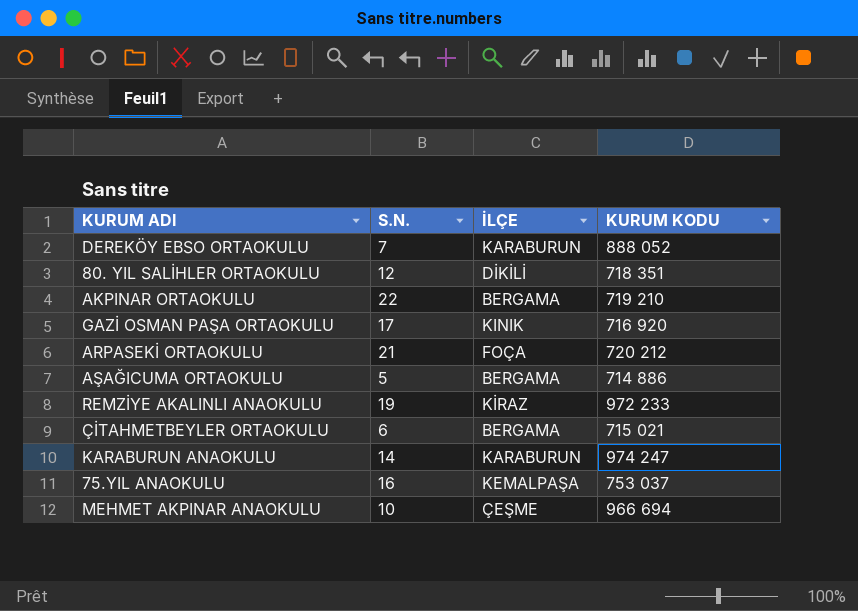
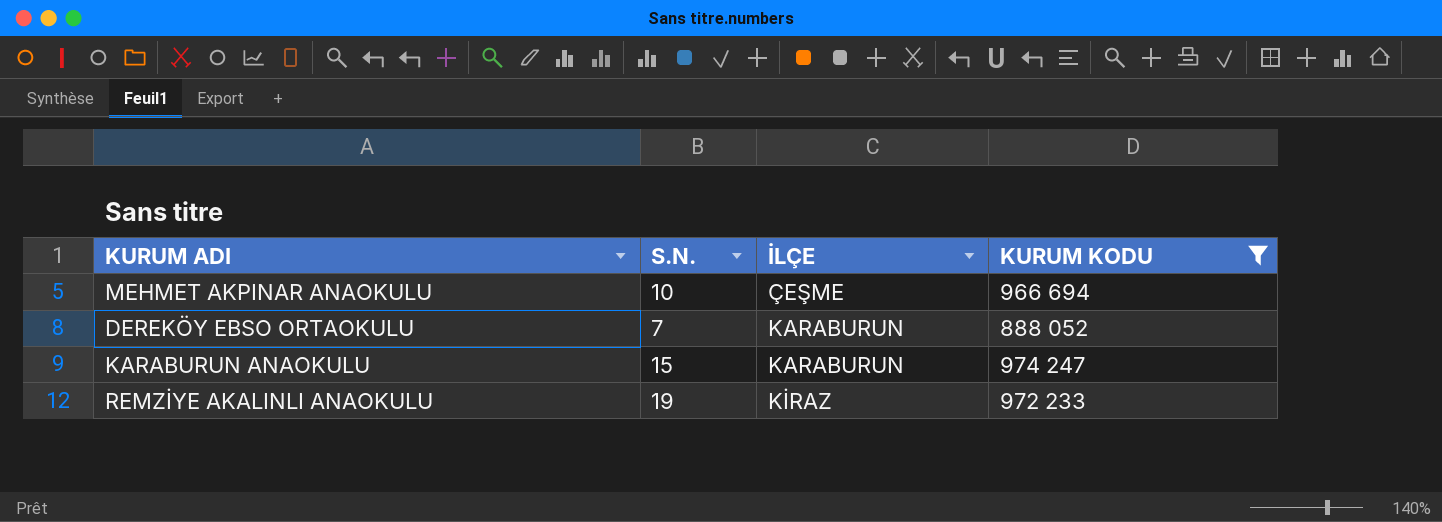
filter: none -> KURUM KODU >= 888 052
row order: none -> İLÇE ascending
KARABURUN ANAOKULU | S.N.: 14 -> 15

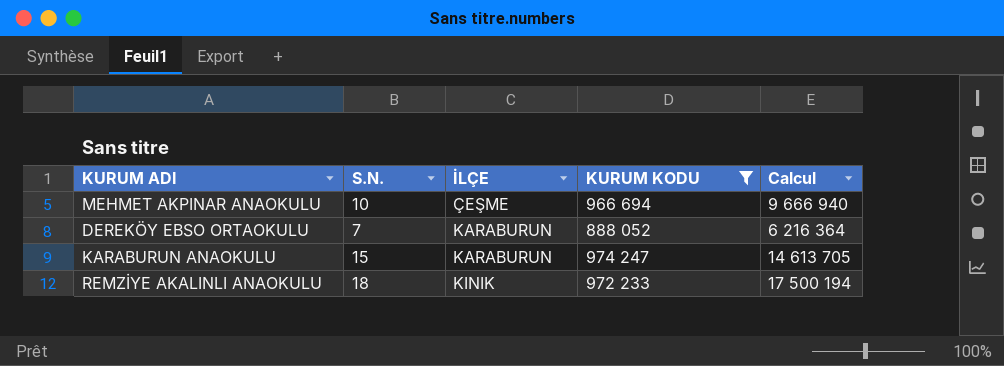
column Calcul | formula: none -> [S.N.] * [KURUM KODU]
REMZİYE AKALINLI ANAOKULU | S.N.: 19 -> 18
REMZİYE AKALINLI ANAOKULU | İLÇE: KİRAZ -> KINIK

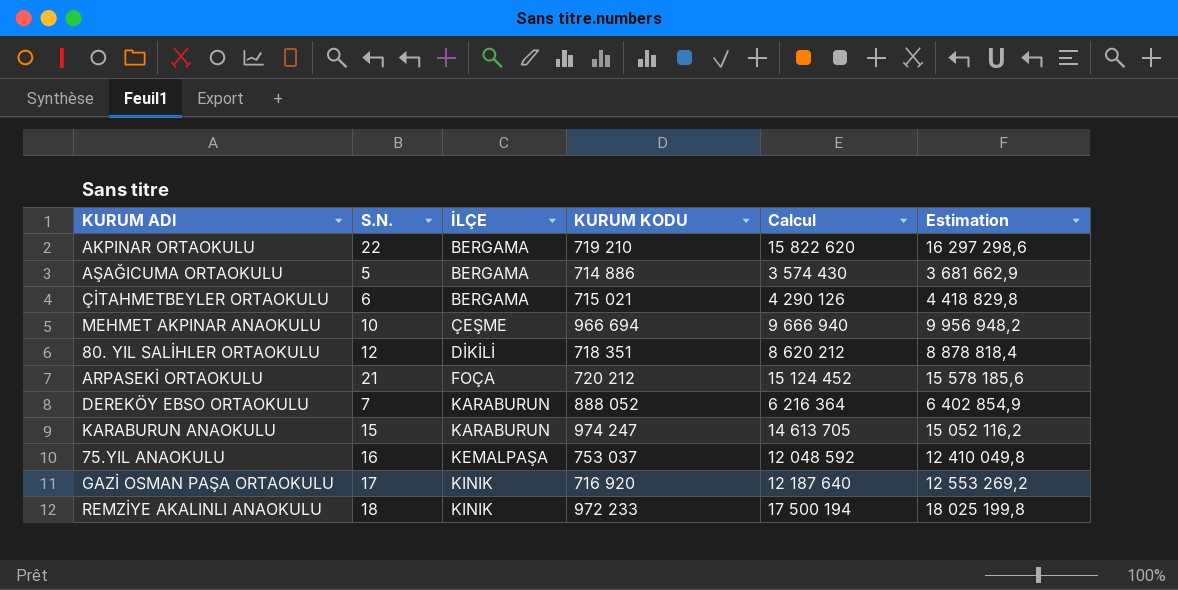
filter: KURUM KODU >= 888 052 -> none
column Estimation | formula: none -> [Calcul] * 1,03

